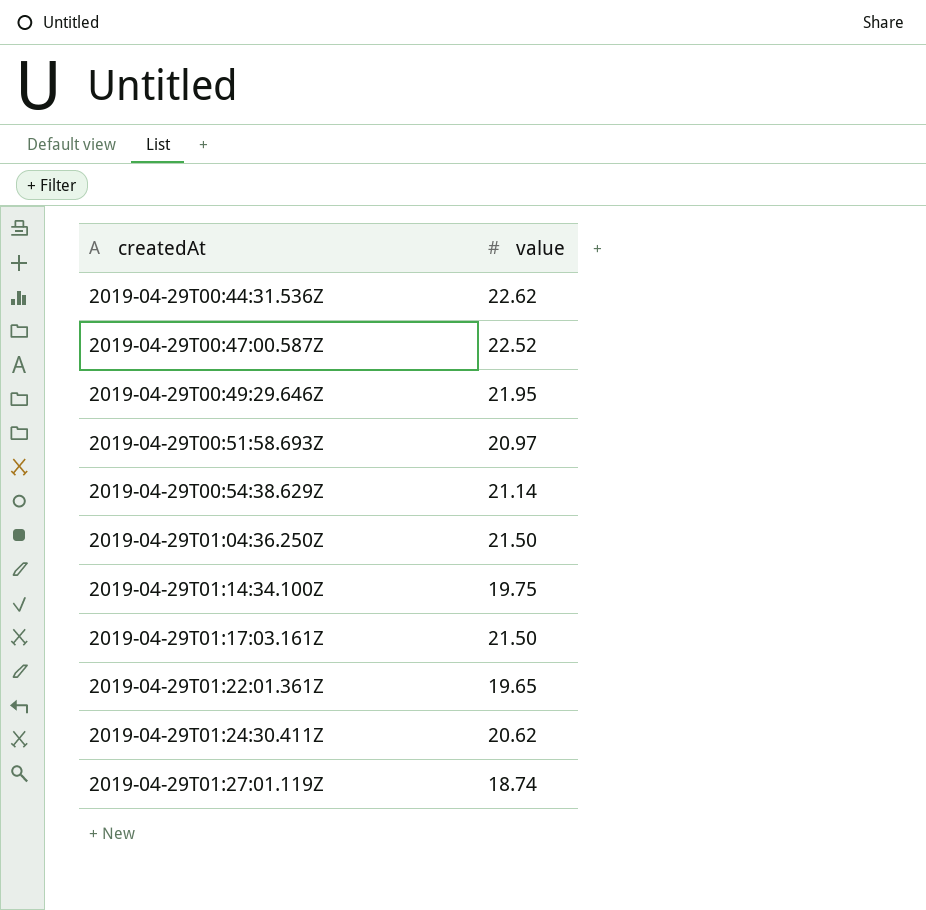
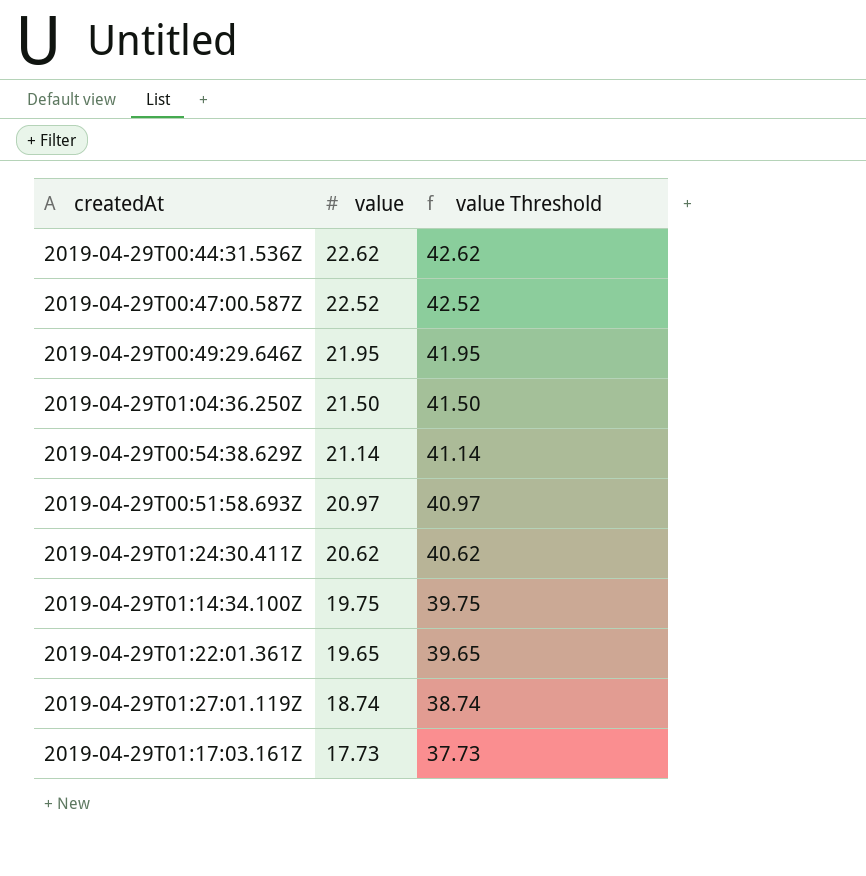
row order: createdAt ascending -> value descending
column value Threshold | formula: none -> [value] + 20
2019-04-29T01:17:03.161Z | value: 21.50 -> 17.73

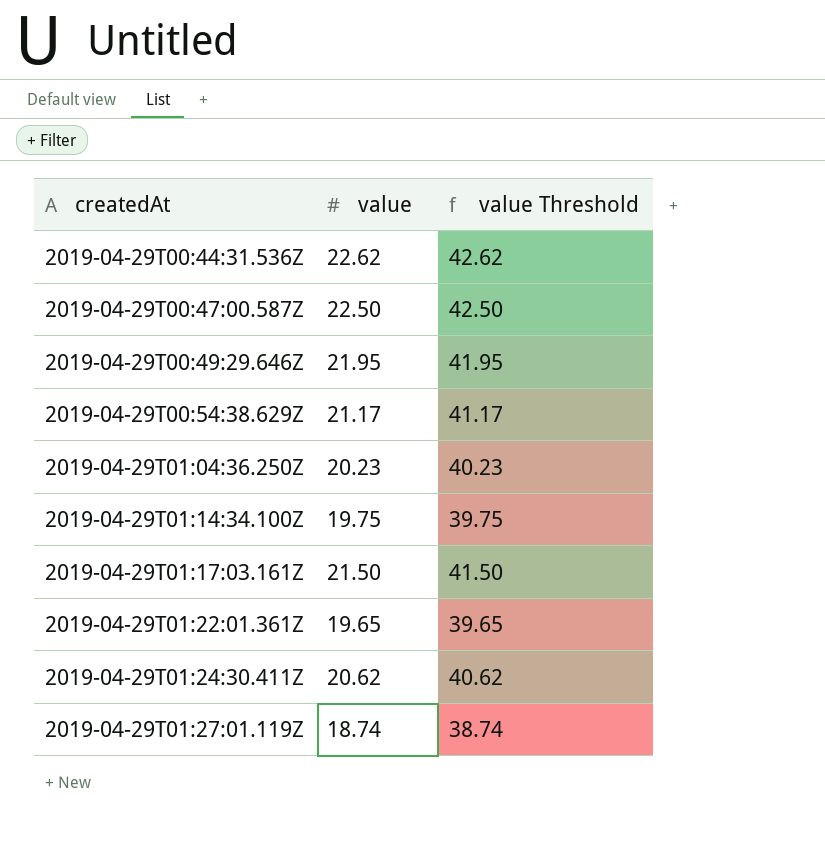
row order: value descending -> createdAt ascending
row 2019-04-29T00:51:58.693Z: 20.97 | 40.97 -> none
2019-04-29T00:47:00.587Z | value: 22.52 -> 22.50
2019-04-29T00:47:00.587Z | value Threshold: 42.52 -> 42.50
2019-04-29T00:54:38.629Z | value: 21.14 -> 21.17
2019-04-29T00:54:38.629Z | value Threshold: 41.14 -> 41.17
2019-04-29T01:04:36.250Z | value: 21.50 -> 20.23
2019-04-29T01:04:36.250Z | value Threshold: 41.50 -> 40.23
2019-04-29T01:17:03.161Z | value: 17.73 -> 21.50
2019-04-29T01:17:03.161Z | value Threshold: 37.73 -> 41.50

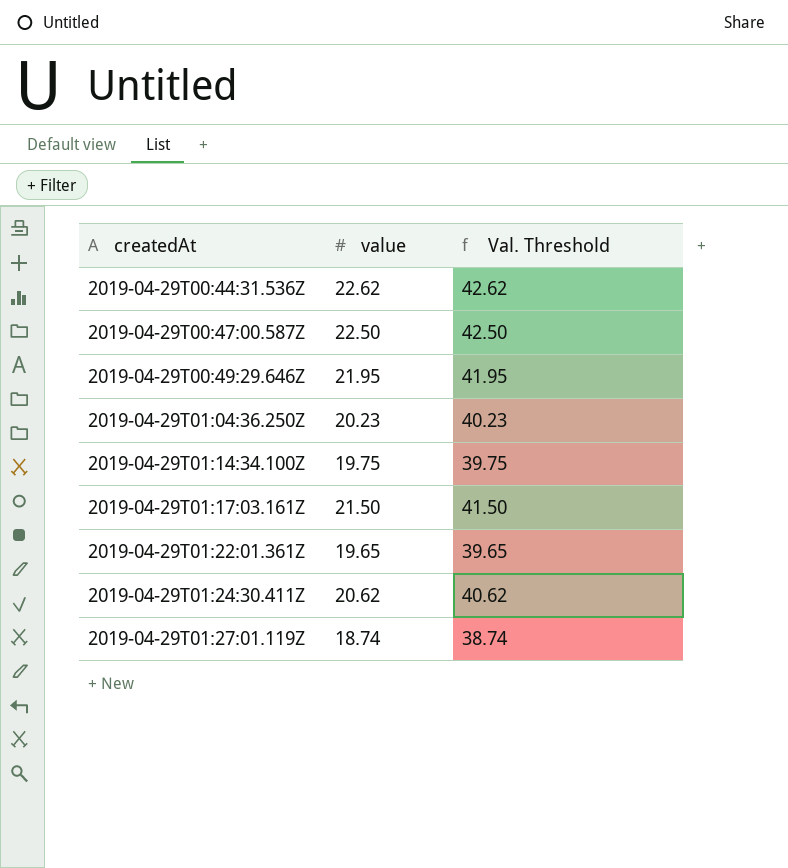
column name: value Threshold -> Val. Threshold
row 2019-04-29T00:54:38.629Z: 21.17 | 41.17 -> none

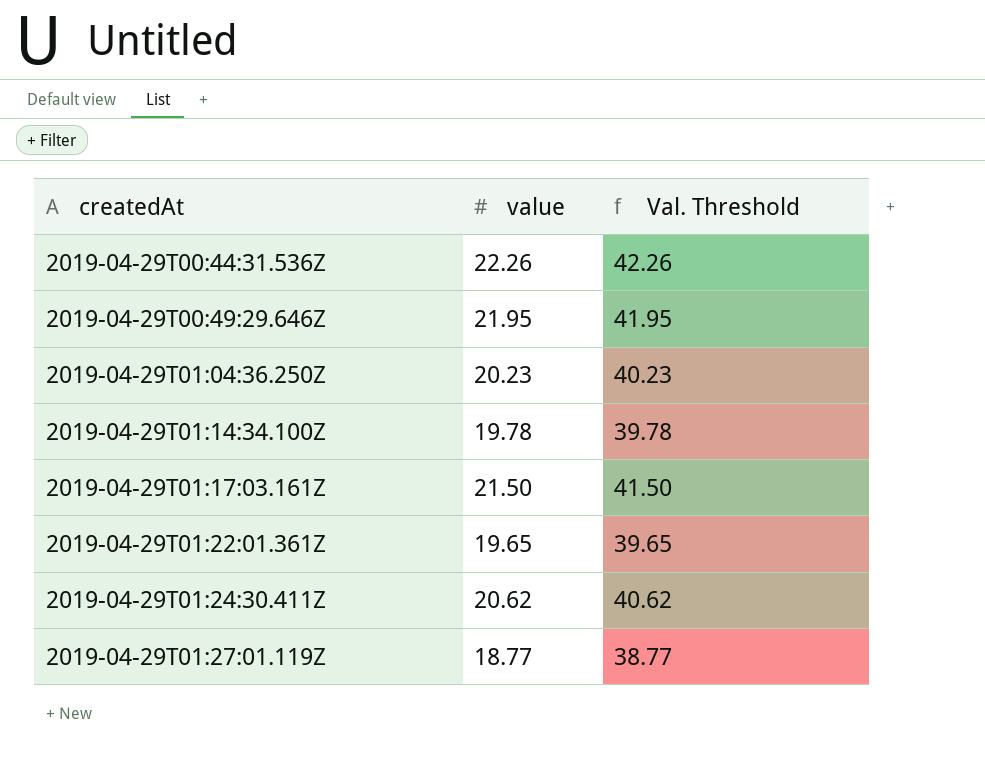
row 2019-04-29T00:47:00.587Z: 22.50 | 42.50 -> none
2019-04-29T00:44:31.536Z | value: 22.62 -> 22.26
2019-04-29T00:44:31.536Z | Val. Threshold: 42.62 -> 42.26
2019-04-29T01:14:34.100Z | value: 19.75 -> 19.78
2019-04-29T01:14:34.100Z | Val. Threshold: 39.75 -> 39.78
2019-04-29T01:27:01.119Z | value: 18.74 -> 18.77
2019-04-29T01:27:01.119Z | Val. Threshold: 38.74 -> 38.77

